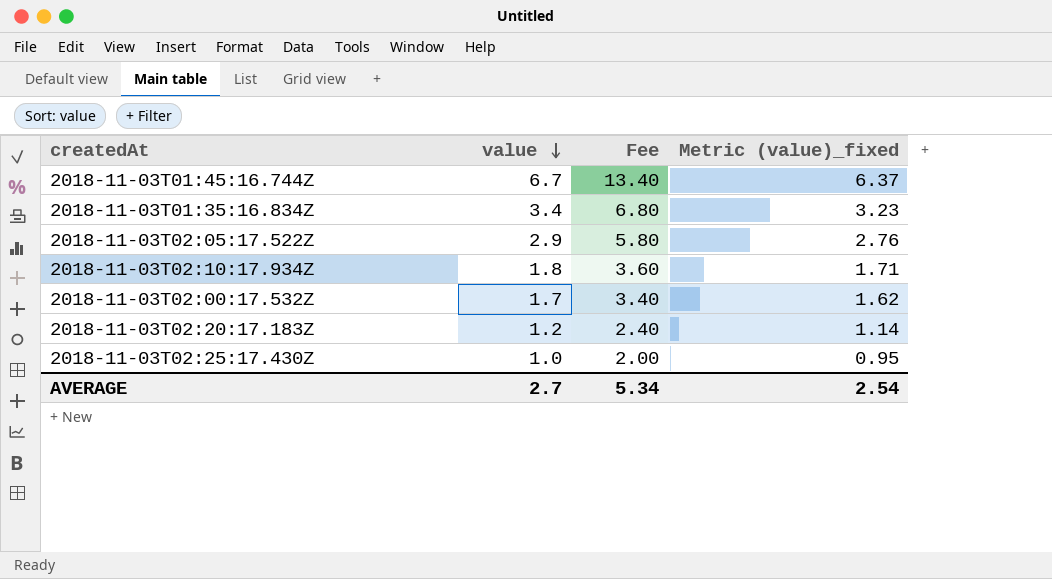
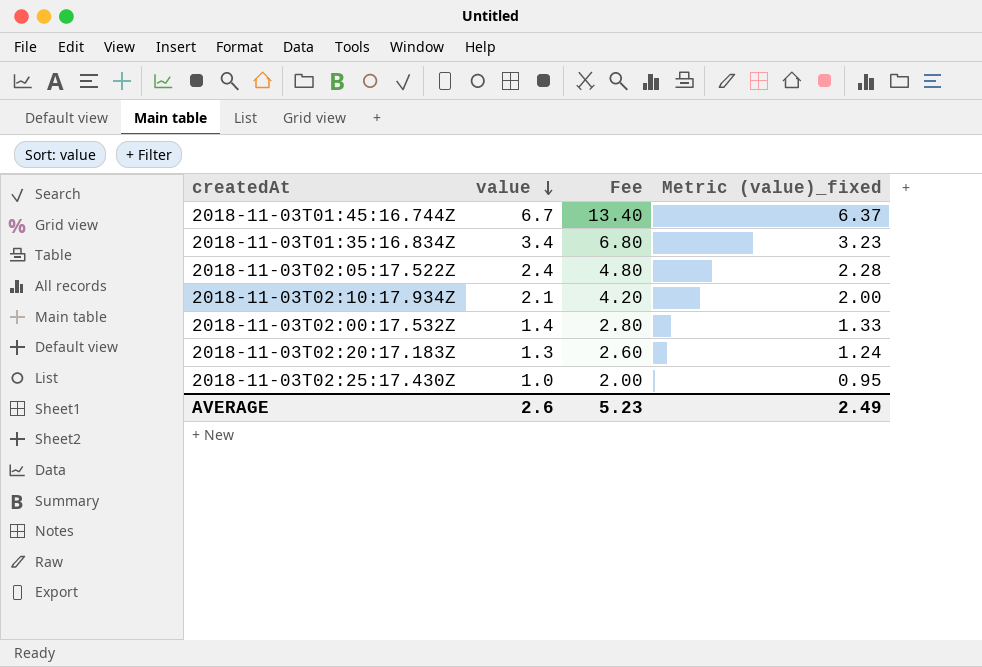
2018-11-03T02:05:17.522Z | value: 2.9 -> 2.4
2018-11-03T02:05:17.522Z | Fee: 5.80 -> 4.80
2018-11-03T02:05:17.522Z | Metric (value)_fixed: 2.76 -> 2.28
2018-11-03T02:10:17.934Z | value: 1.8 -> 2.1
2018-11-03T02:10:17.934Z | Fee: 3.60 -> 4.20
2018-11-03T02:10:17.934Z | Metric (value)_fixed: 1.71 -> 2.00
2018-11-03T02:00:17.532Z | value: 1.7 -> 1.4
2018-11-03T02:00:17.532Z | Fee: 3.40 -> 2.80
2018-11-03T02:00:17.532Z | Metric (value)_fixed: 1.62 -> 1.33
2018-11-03T02:20:17.183Z | value: 1.2 -> 1.3
2018-11-03T02:20:17.183Z | Fee: 2.40 -> 2.60
2018-11-03T02:20:17.183Z | Metric (value)_fixed: 1.14 -> 1.24
AVERAGE | value: 2.7 -> 2.6
AVERAGE | Fee: 5.34 -> 5.23
AVERAGE | Metric (value)_fixed: 2.54 -> 2.49

